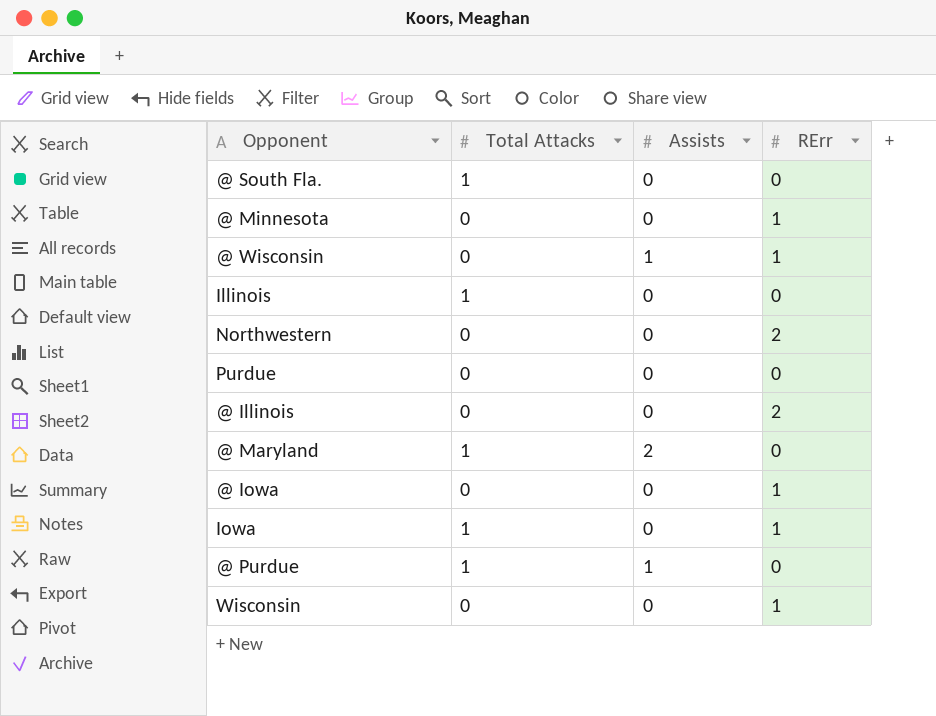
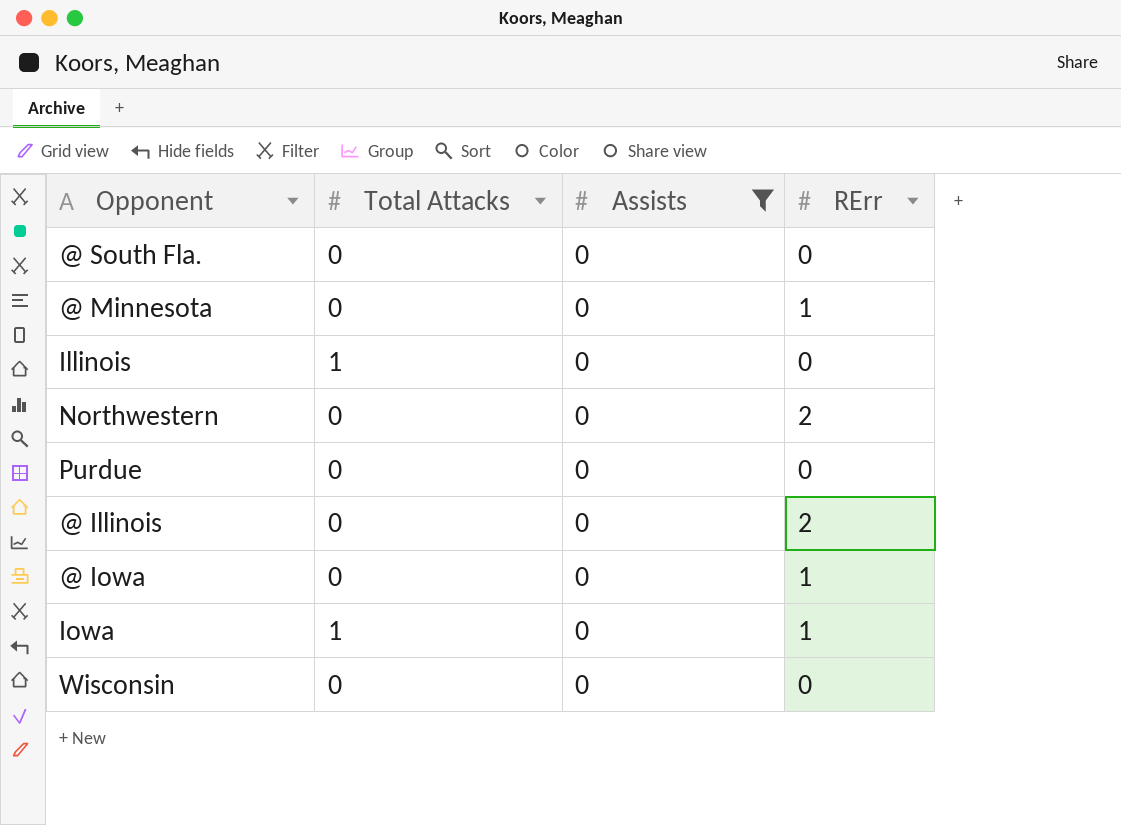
filter: none -> Assists = 0
@ South Fla. | Total Attacks: 1 -> 0
Wisconsin | RErr: 1 -> 0

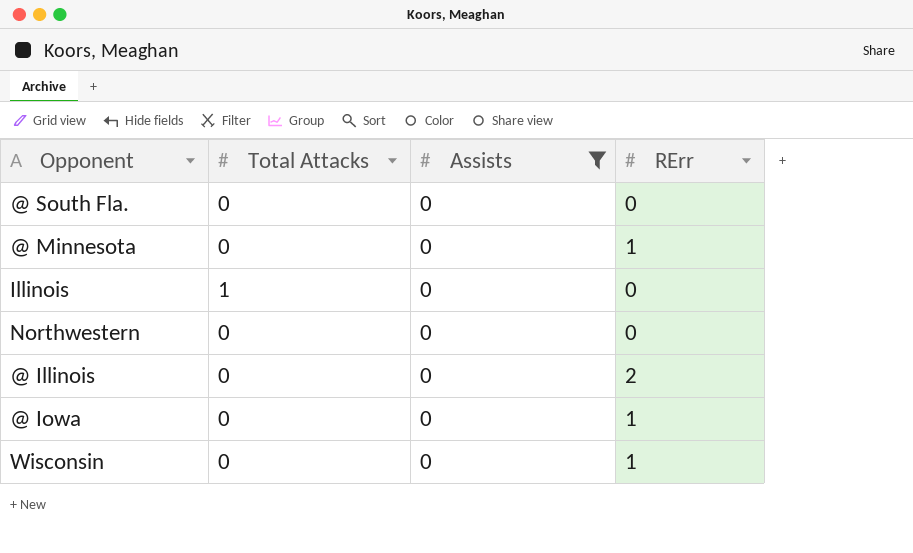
row Purdue: 0 | 0 | 0 -> none
row Iowa: 1 | 0 | 1 -> none
Northwestern | RErr: 2 -> 0
Wisconsin | RErr: 0 -> 1

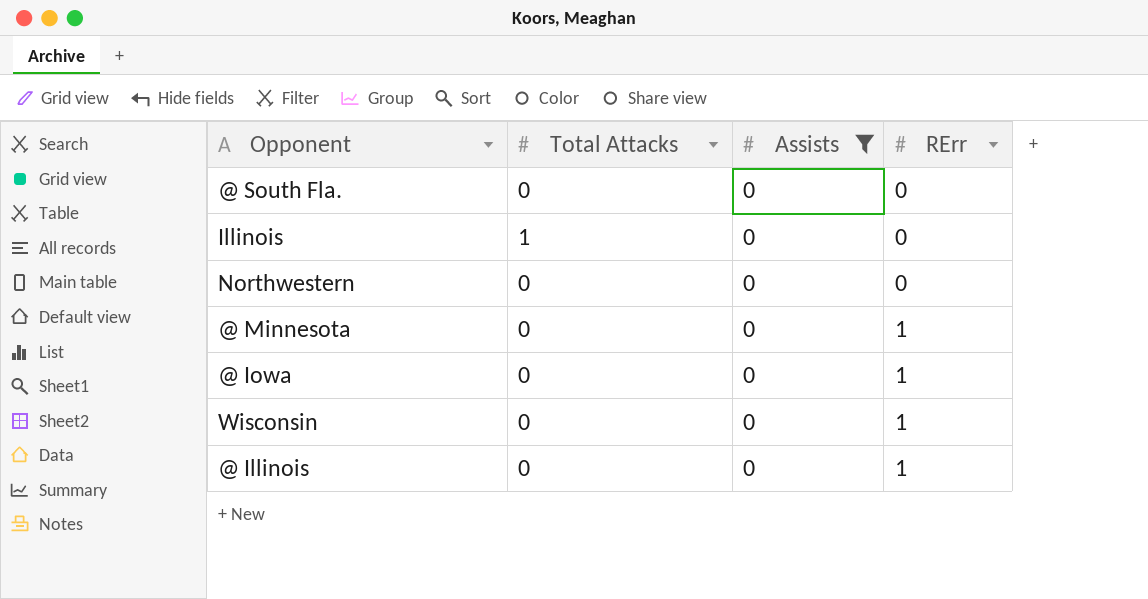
row order: none -> RErr ascending
@ Illinois | RErr: 2 -> 1

